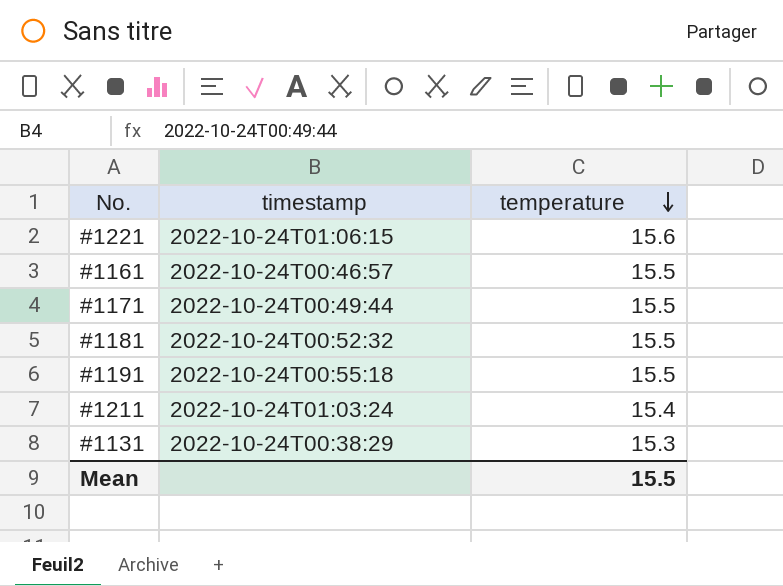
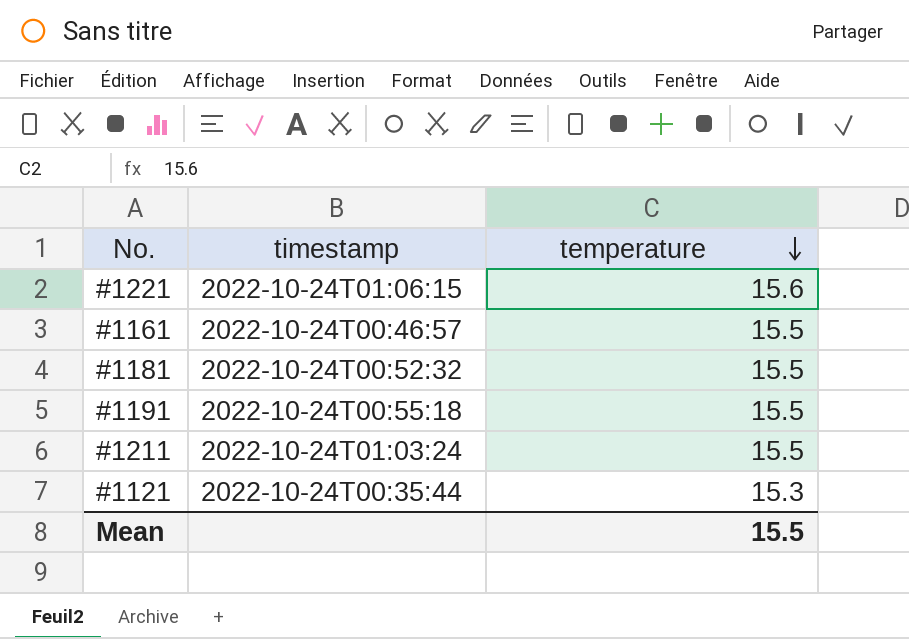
row #1171: 2022-10-24T00:49:44 | 15.5 -> none
row #1131: 2022-10-24T00:38:29 | 15.3 -> none
#1211 | temperature: 15.4 -> 15.5
row #1121: none -> 2022-10-24T00:35:44 | 15.3

